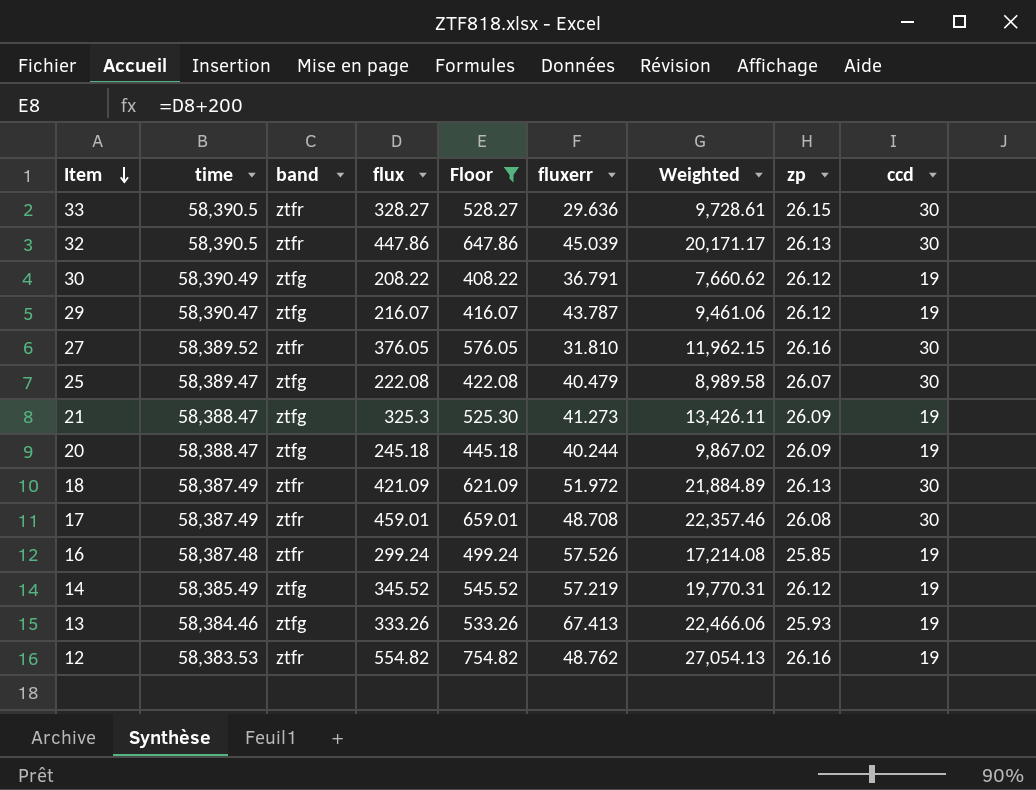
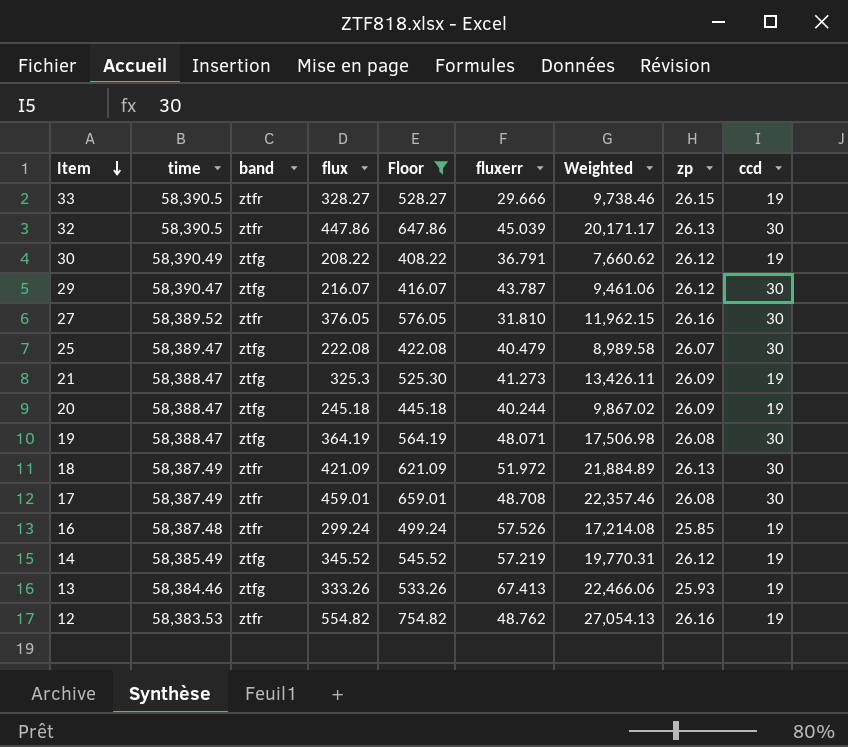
33 | fluxerr: 29.636 -> 29.666
33 | Weighted: 9,728.61 -> 9,738.46
33 | ccd: 30 -> 19
29 | ccd: 19 -> 30
row 19: none -> 58,388.47 | ztfg | 364.19 | 564.19 | 48.071 | 17,506.98 | 26.08 | 30

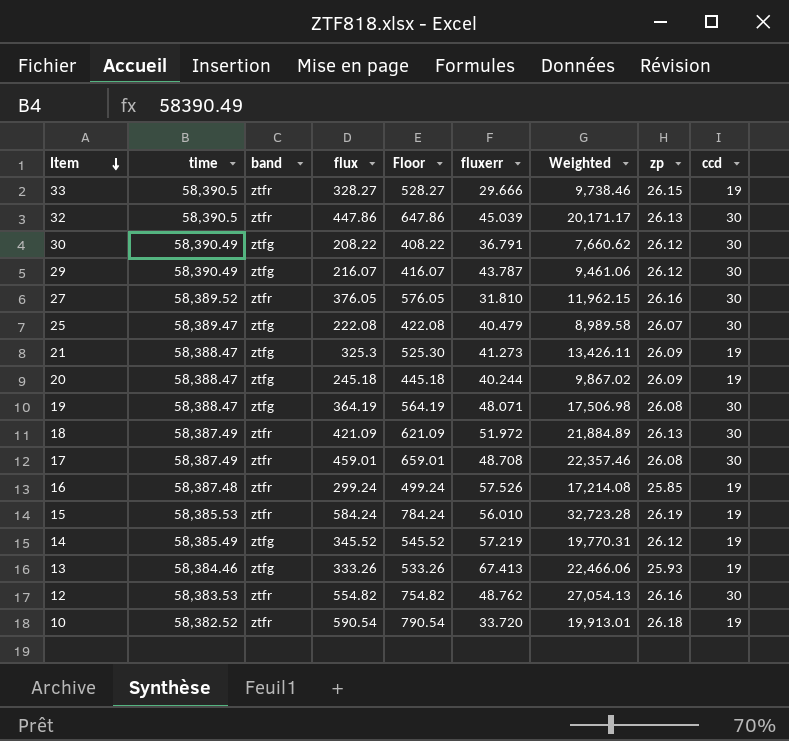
filter: Floor <= 754.82 -> none
30 | ccd: 19 -> 30
29 | time: 58,390.47 -> 58,390.49
12 | ccd: 19 -> 30

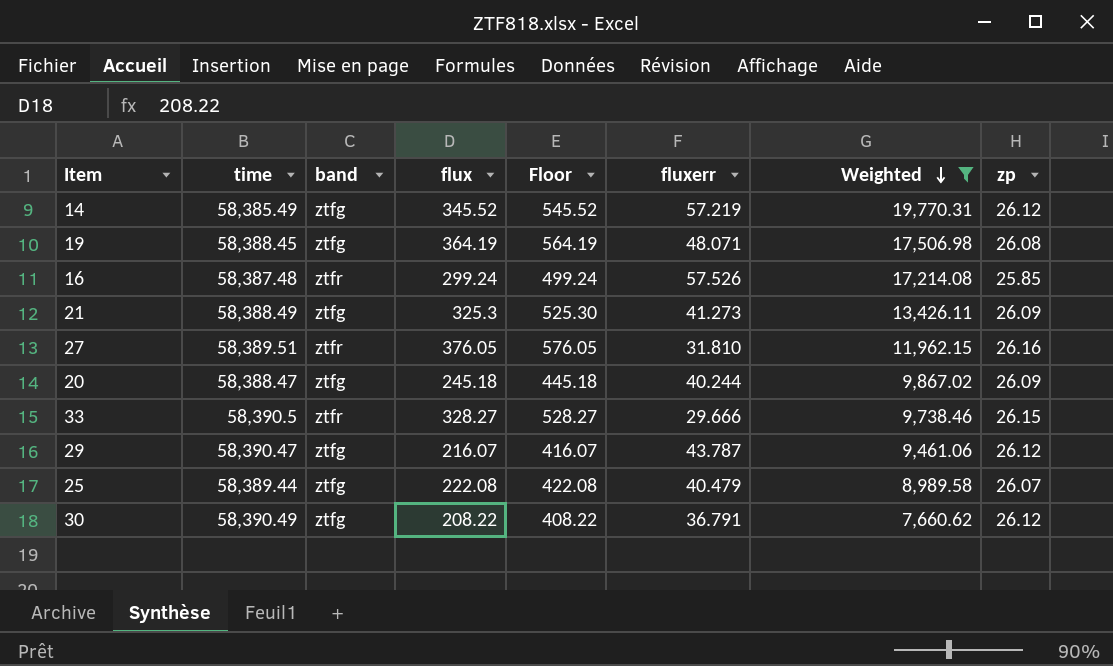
filter: none -> Weighted <= 19,770.31
row order: Item descending -> Weighted descending
column ccd | position: 9 -> none
19 | time: 58,388.47 -> 58,388.45
21 | time: 58,388.47 -> 58,388.49
27 | time: 58,389.52 -> 58,389.51
29 | time: 58,390.49 -> 58,390.47
25 | time: 58,389.47 -> 58,389.44

